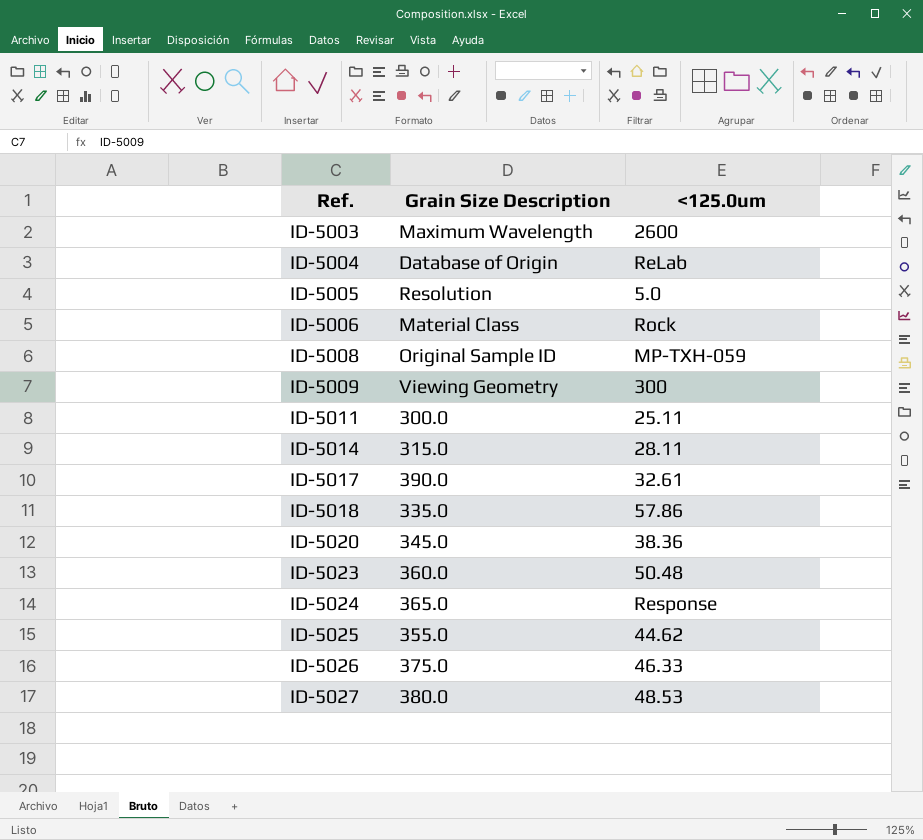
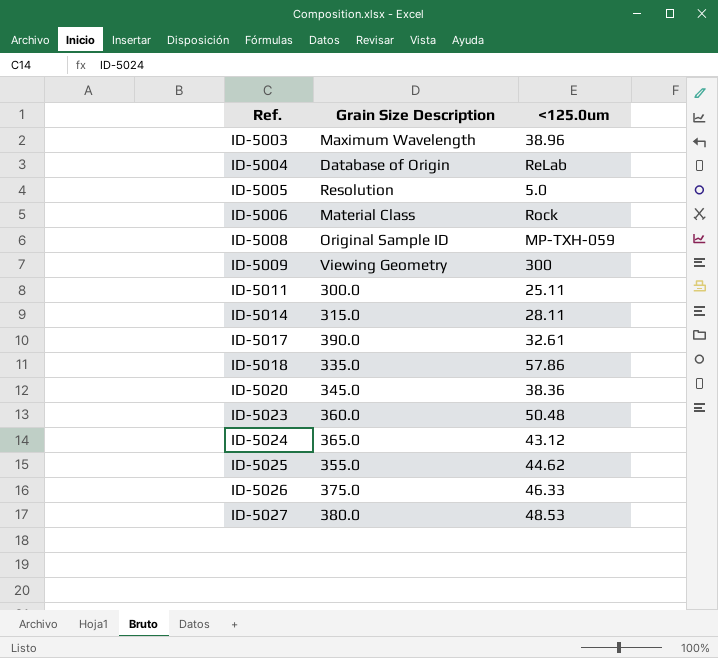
ID-5003 | <125.0um: 2600 -> 38.96
ID-5024 | <125.0um: Response -> 43.12

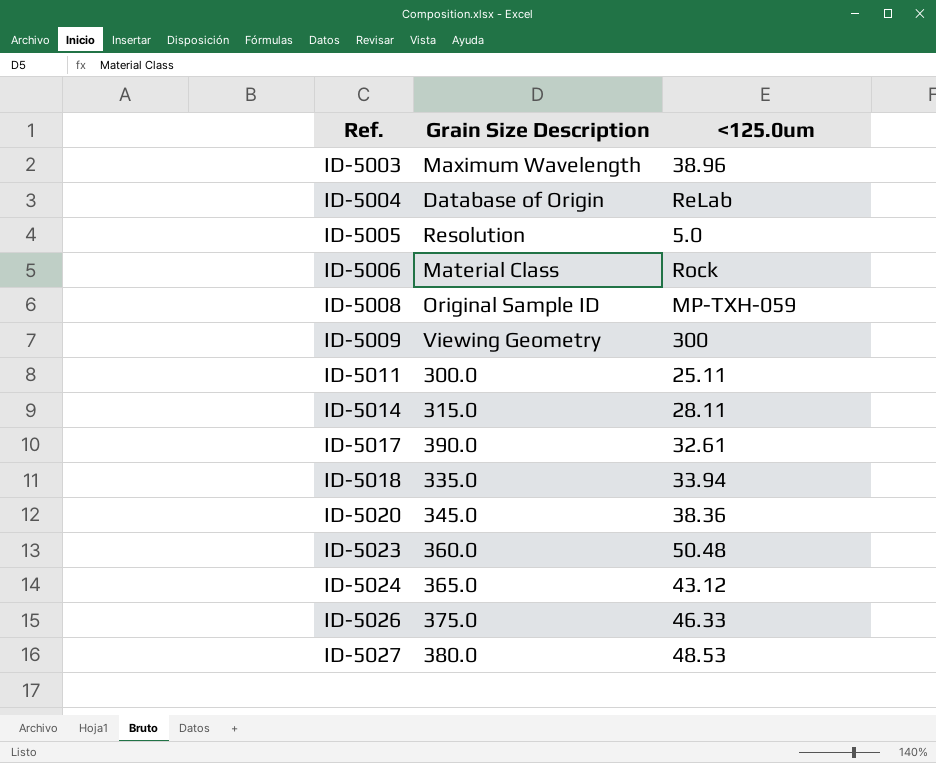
row ID-5025: 355.0 | 44.62 -> none
ID-5018 | <125.0um: 57.86 -> 33.94

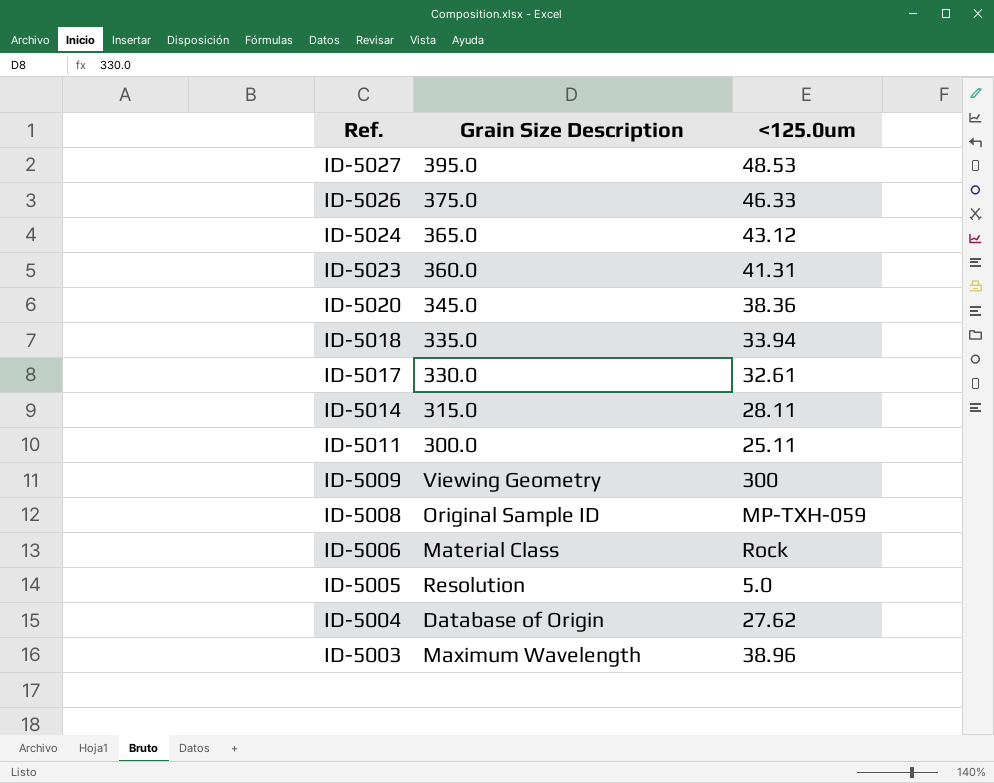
row order: Ref. ascending -> Ref. descending
ID-5027 | Grain Size Description: 380.0 -> 395.0
ID-5023 | <125.0um: 50.48 -> 41.31
ID-5017 | Grain Size Description: 390.0 -> 330.0
ID-5004 | <125.0um: ReLab -> 27.62

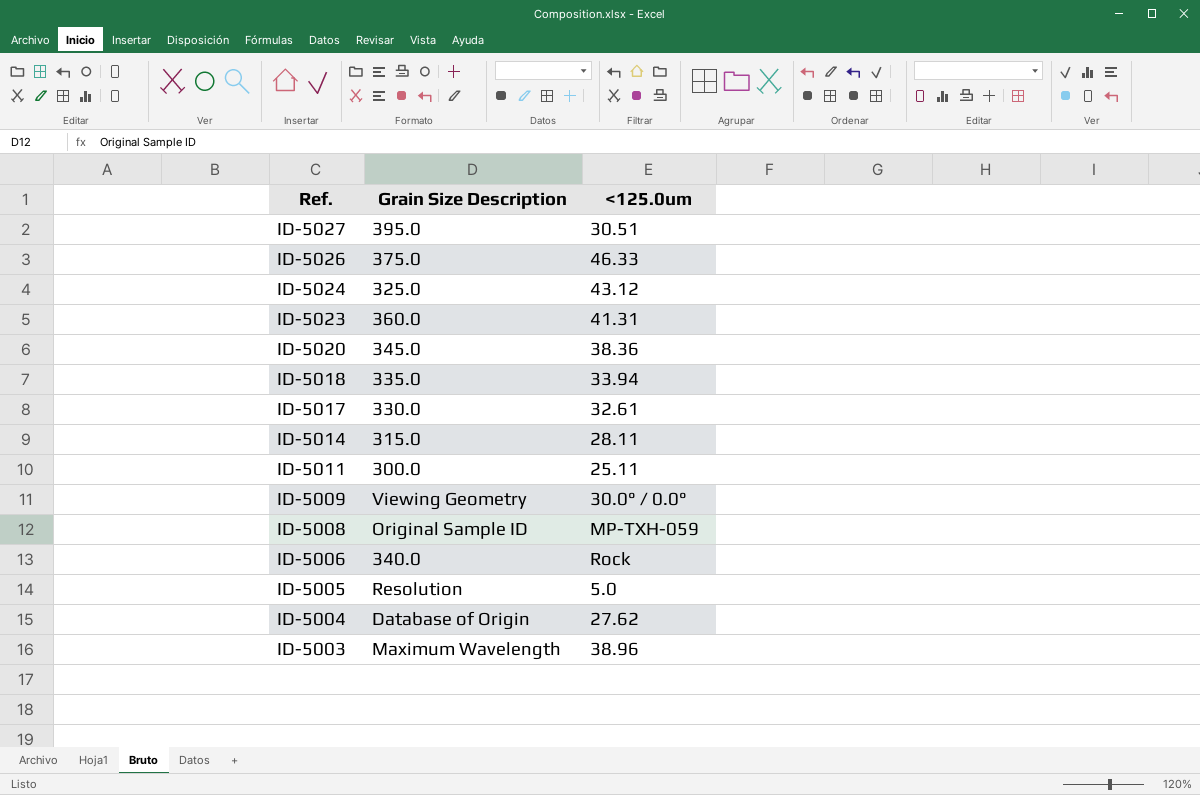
ID-5027 | <125.0um: 48.53 -> 30.51
ID-5024 | Grain Size Description: 365.0 -> 325.0
ID-5009 | <125.0um: 300 -> 30.0° / 0.0°
ID-5006 | Grain Size Description: Material Class -> 340.0

